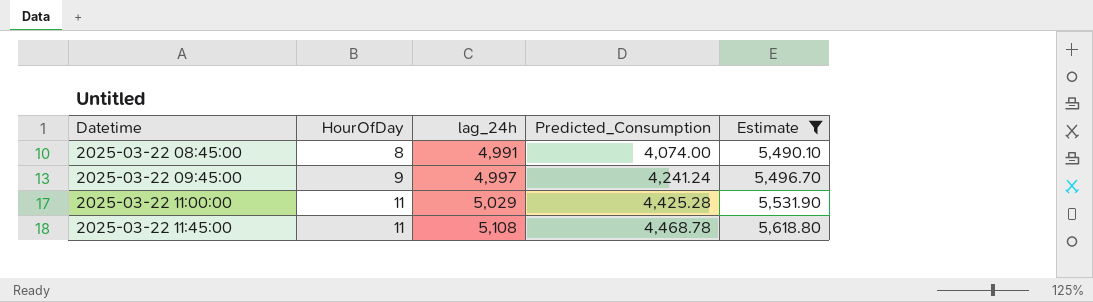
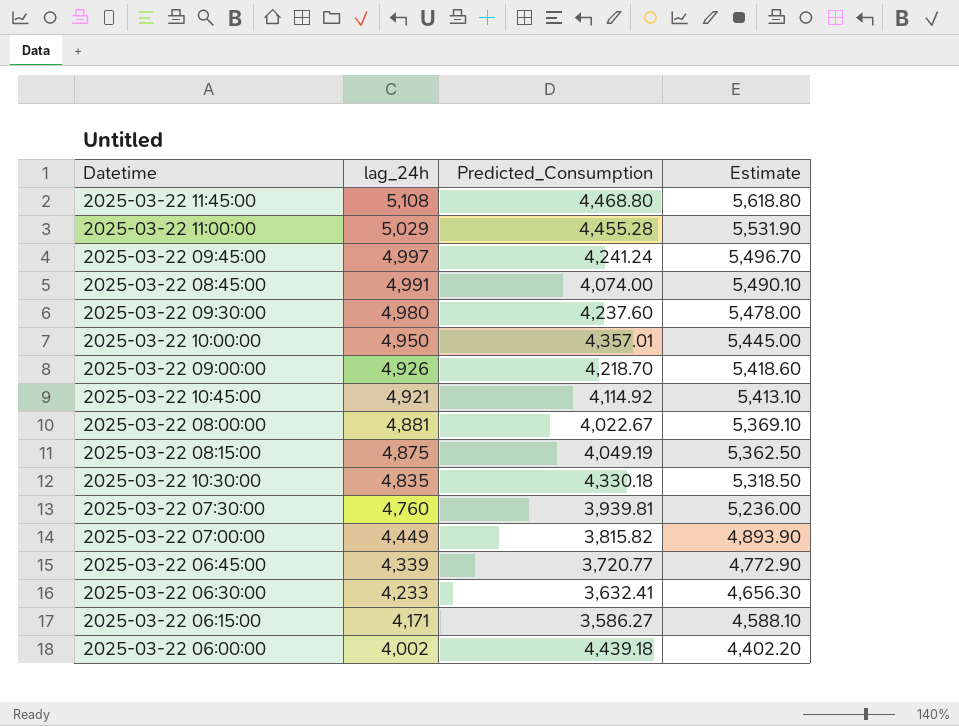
filter: Estimate >= 5,490.10 -> none
row order: Datetime ascending -> lag_24h descending
column HourOfDay | position: 2 -> none
2025-03-22 11:45:00 | Predicted_Consumption: 4,468.78 -> 4,468.80
2025-03-22 11:00:00 | Predicted_Consumption: 4,425.28 -> 4,455.28

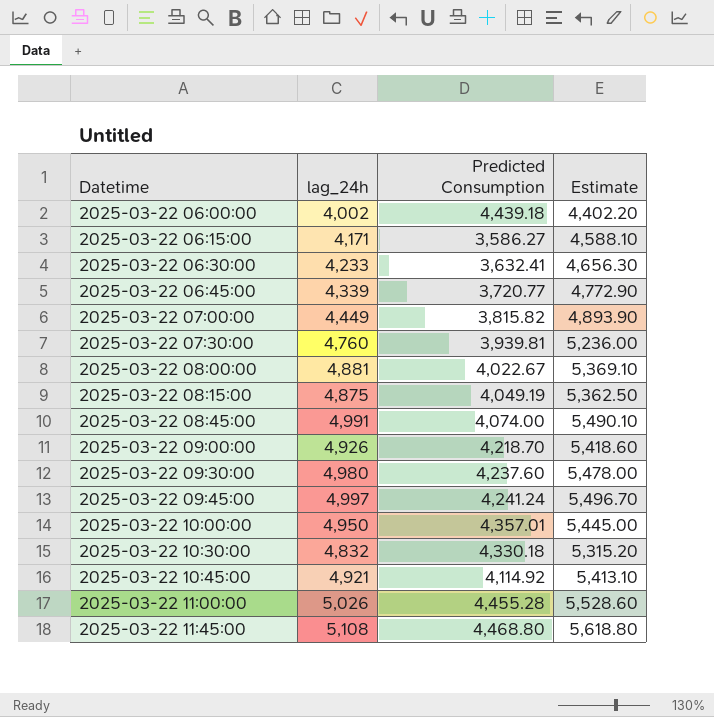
row order: lag_24h descending -> Datetime ascending
column name: Predicted_Consumption -> Predicted Consumption
2025-03-22 10:30:00 | lag_24h: 4,835 -> 4,832
2025-03-22 10:30:00 | Estimate: 5,318.50 -> 5,315.20
2025-03-22 11:00:00 | lag_24h: 5,029 -> 5,026
2025-03-22 11:00:00 | Estimate: 5,531.90 -> 5,528.60

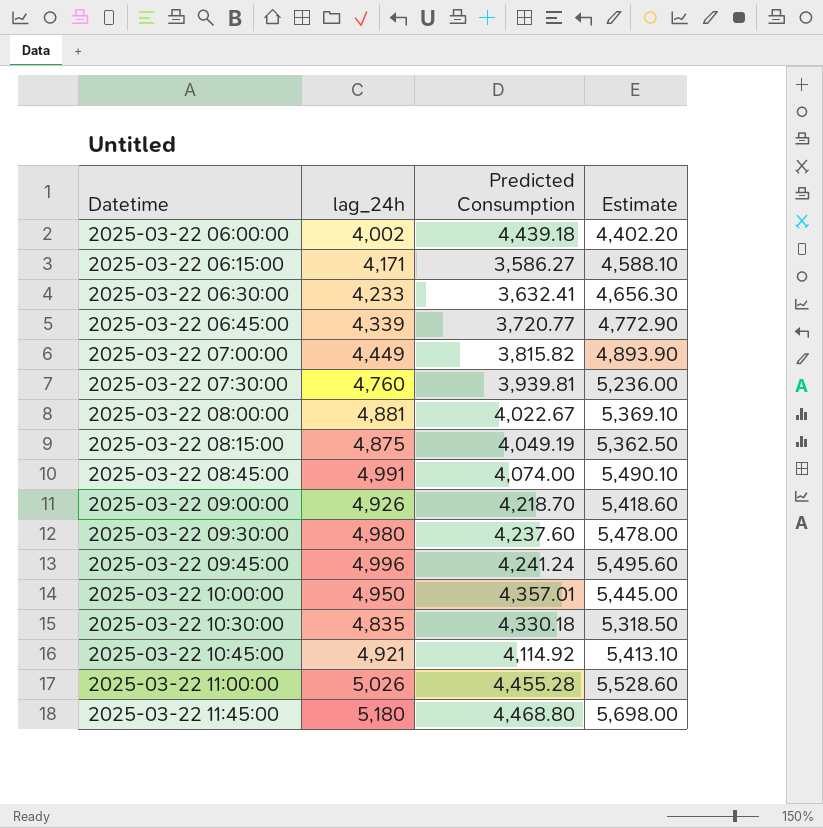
2025-03-22 09:45:00 | lag_24h: 4,997 -> 4,996
2025-03-22 09:45:00 | Estimate: 5,496.70 -> 5,495.60
2025-03-22 10:30:00 | lag_24h: 4,832 -> 4,835
2025-03-22 10:30:00 | Estimate: 5,315.20 -> 5,318.50
2025-03-22 11:45:00 | lag_24h: 5,108 -> 5,180
2025-03-22 11:45:00 | Estimate: 5,618.80 -> 5,698.00

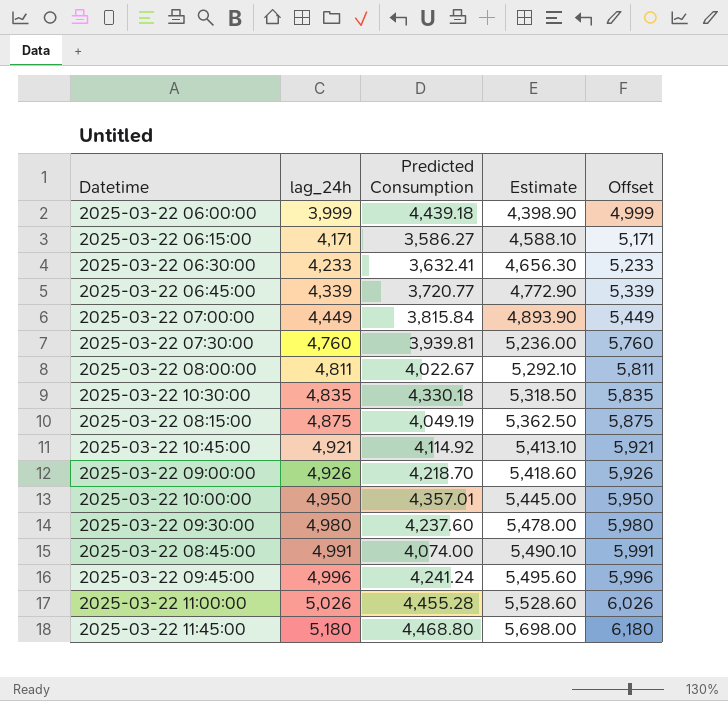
row order: Datetime ascending -> lag_24h ascending
column Offset | formula: none -> [lag_24h] + 1000
2025-03-22 06:00:00 | lag_24h: 4,002 -> 3,999
2025-03-22 06:00:00 | Estimate: 4,402.20 -> 4,398.90
2025-03-22 07:00:00 | Predicted Consumption: 3,815.82 -> 3,815.84
2025-03-22 08:00:00 | lag_24h: 4,881 -> 4,811
2025-03-22 08:00:00 | Estimate: 5,369.10 -> 5,292.10

